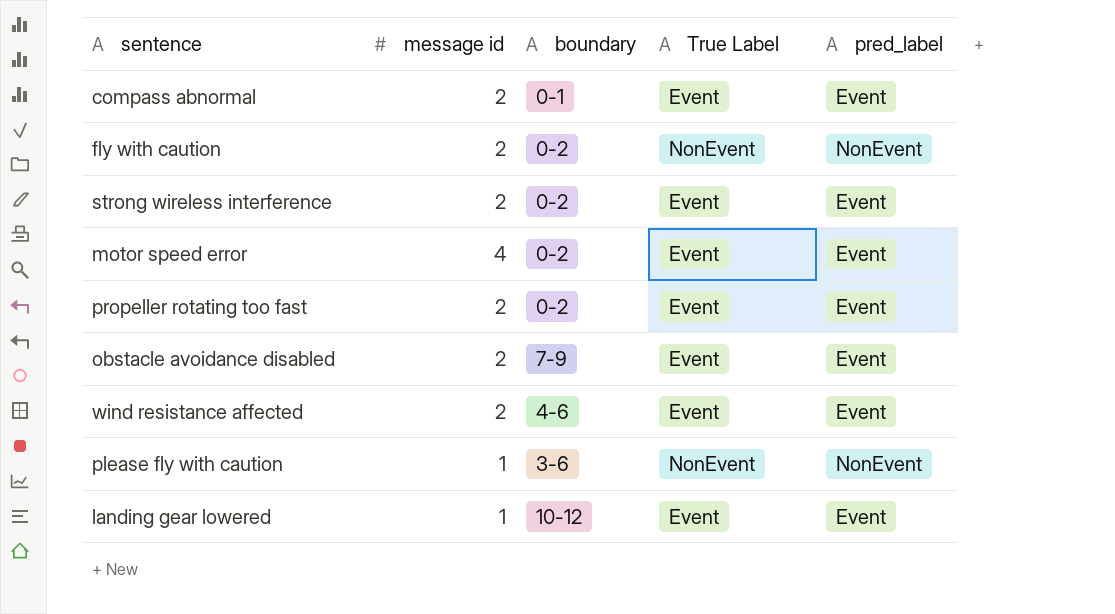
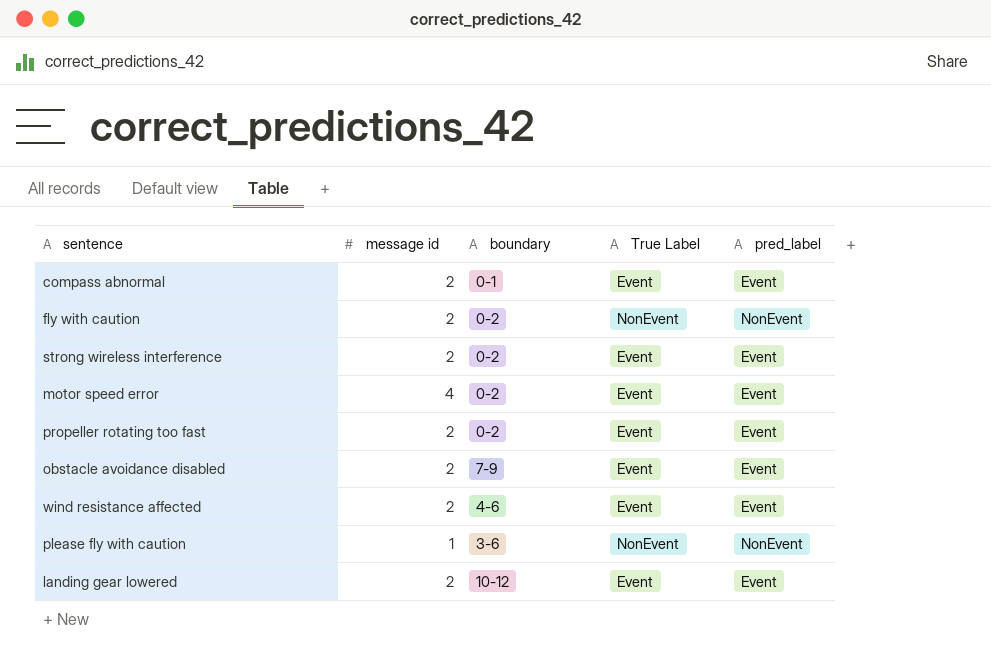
landing gear lowered | message id: 1 -> 2

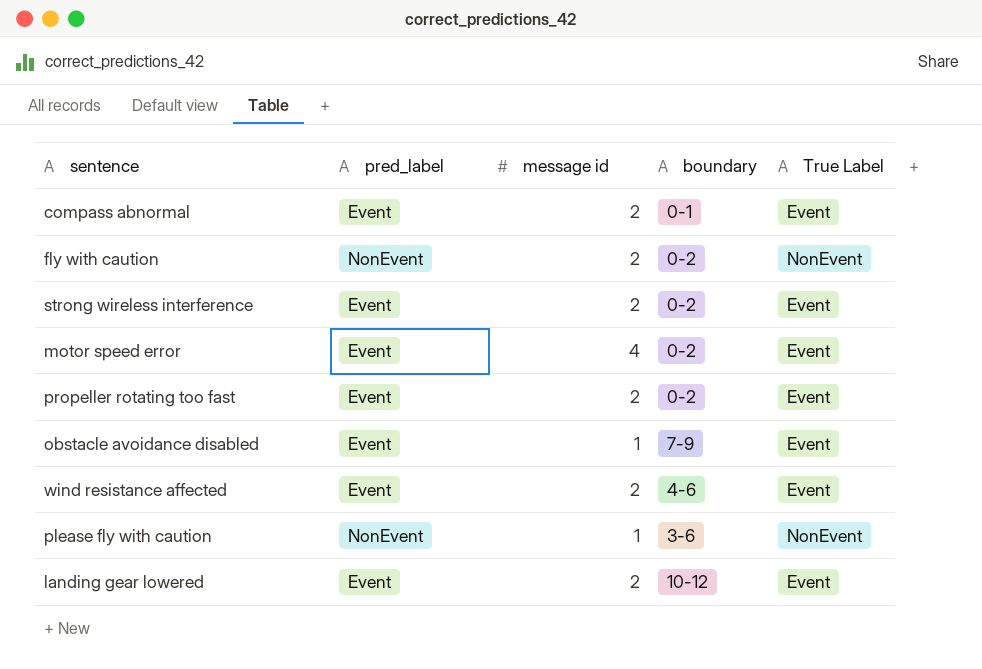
column pred_label | position: 5 -> 2
obstacle avoidance disabled | message id: 2 -> 1

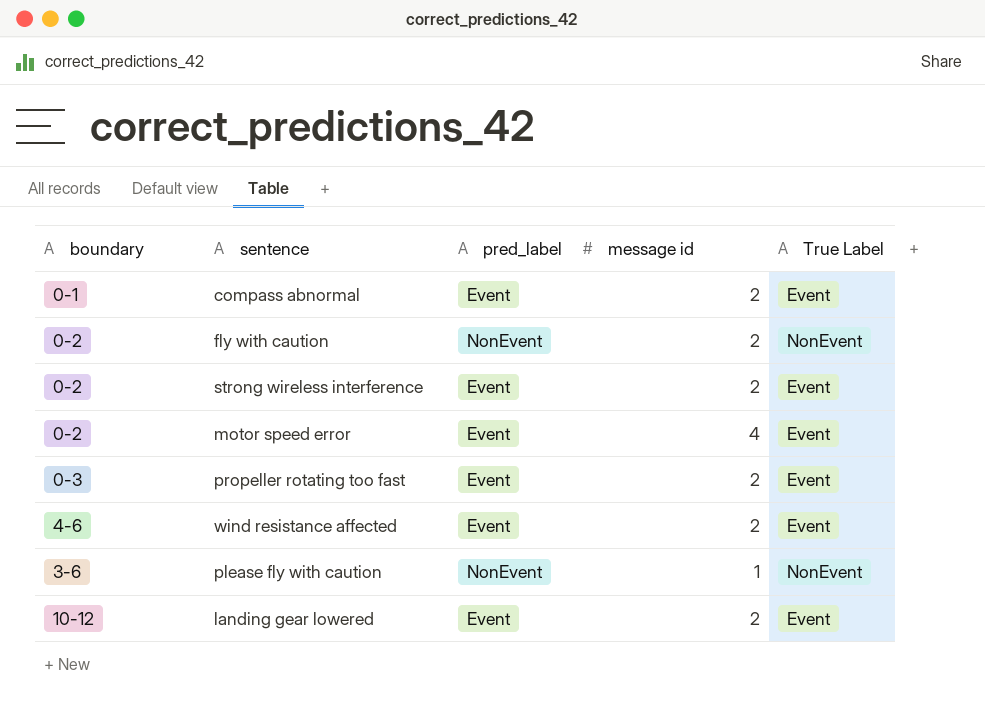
column boundary | position: 4 -> 1
row obstacle avoidance disabled: Event | 1 | 7-9 | Event -> none
propeller rotating too fast | boundary: 0-2 -> 0-3

